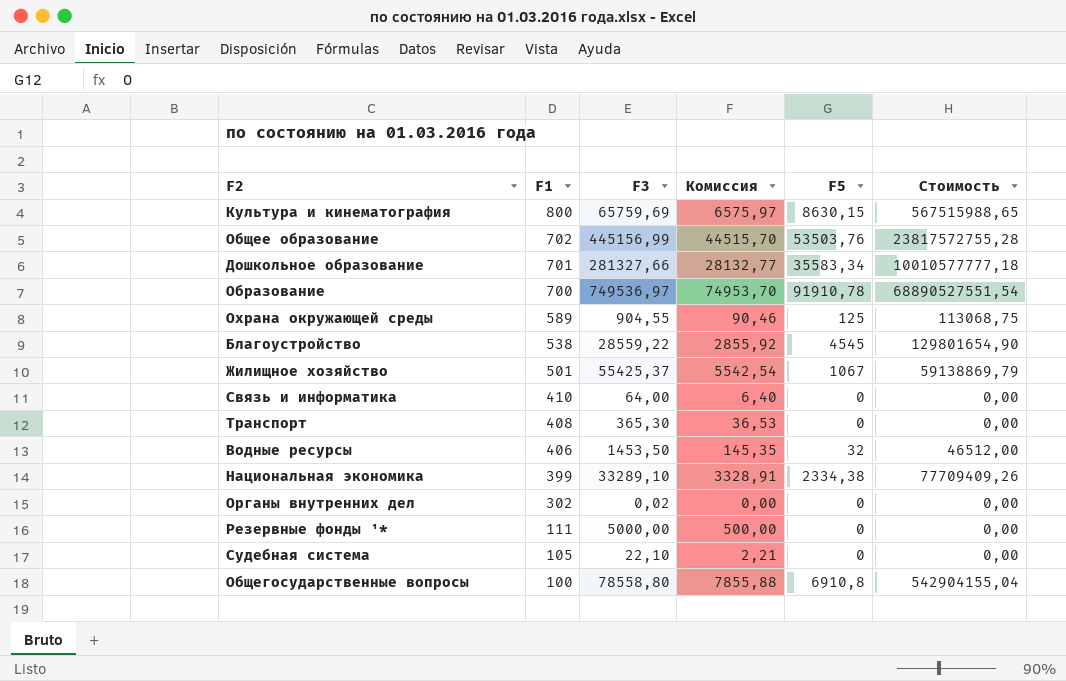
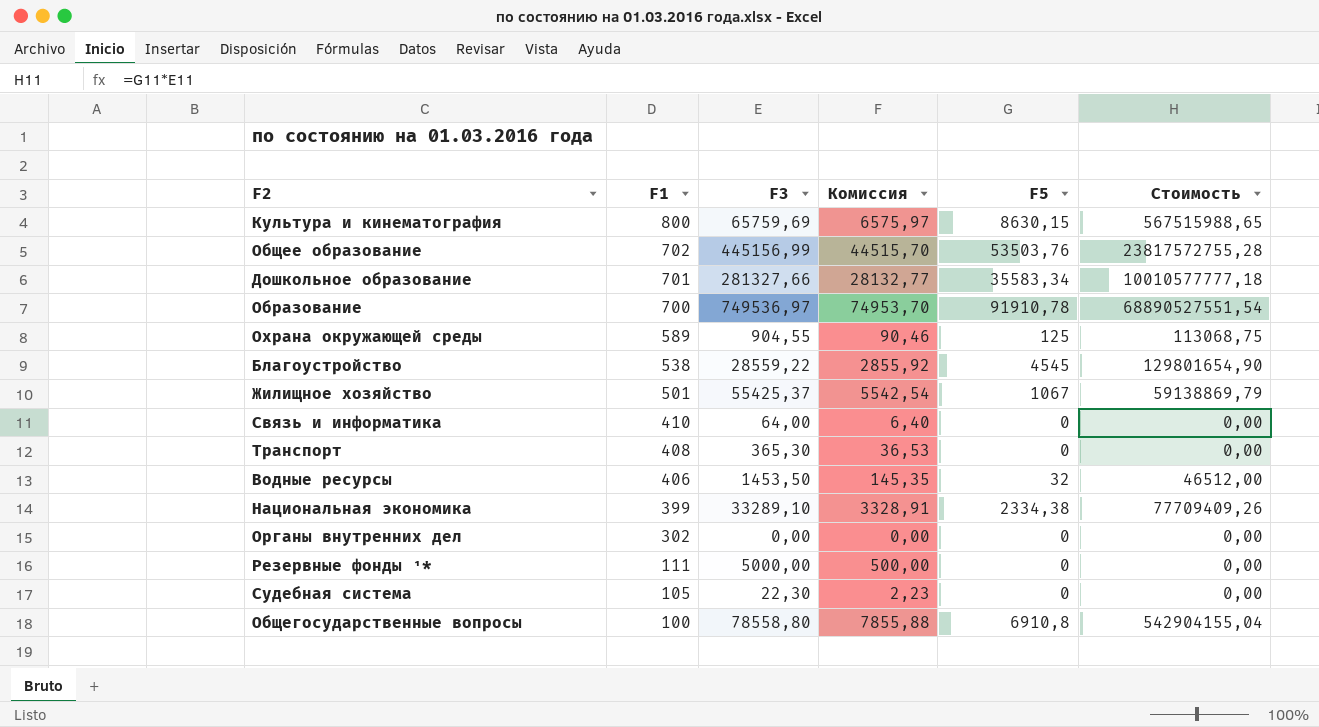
Органы внутренних дел | F3: 0,02 -> 0,00
Судебная система | F3: 22,10 -> 22,30
Судебная система | Комиссия: 2,21 -> 2,23

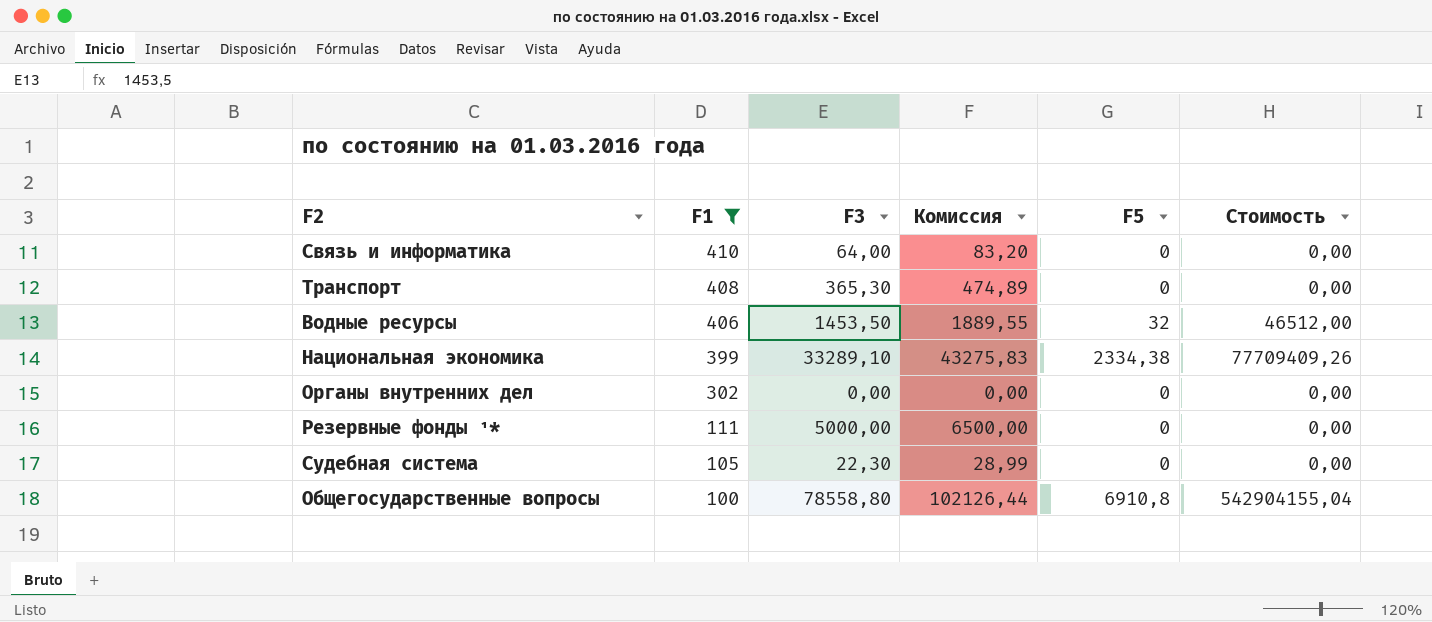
filter: none -> F1 <= 410
column Комиссия | formula: [F3] * 0,1 -> [F3] * 1,3

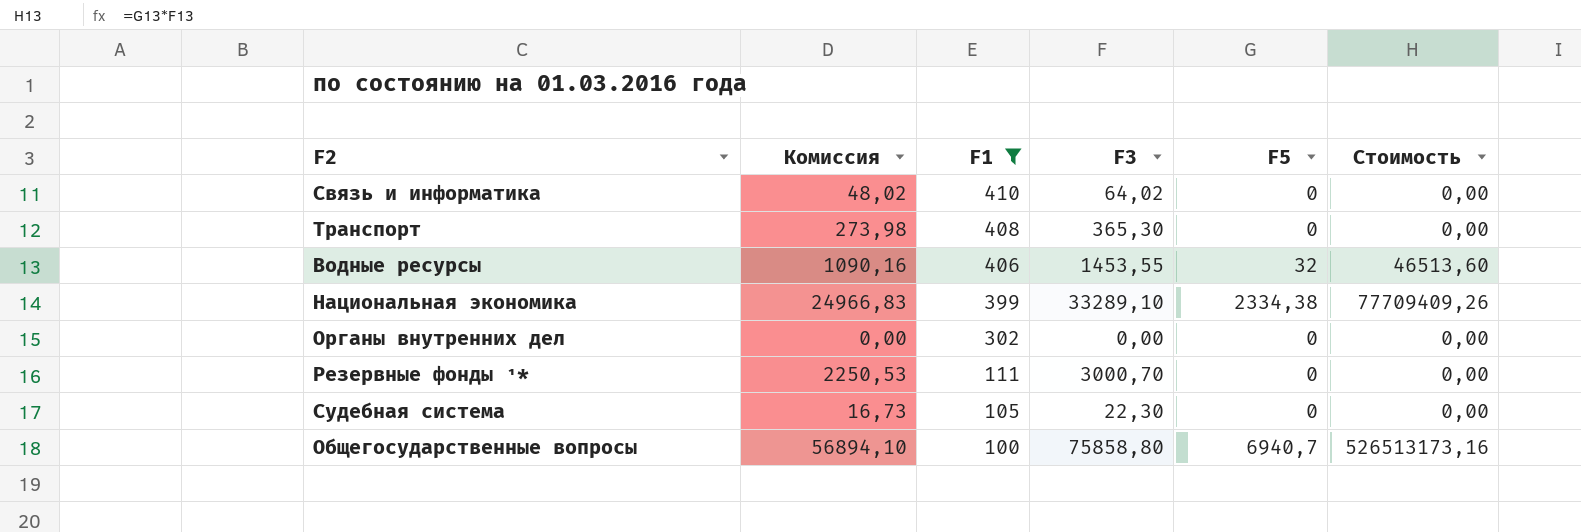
column Комиссия | formula: [F3] * 1,3 -> [F3] * 0,75
column Комиссия | position: 4 -> 2
Связь и информатика | F3: 64,00 -> 64,02
Водные ресурсы | F3: 1453,50 -> 1453,55
Водные ресурсы | Стоимость: 46512,00 -> 46513,60
Резервные фонды ¹* | F3: 5000,00 -> 3000,70
Общегосударственные вопросы | F3: 78558,80 -> 75858,80
Общегосударственные вопросы | F5: 6910,8 -> 6940,7
Общегосударственные вопросы | Стоимость: 542904155,04 -> 526513173,16

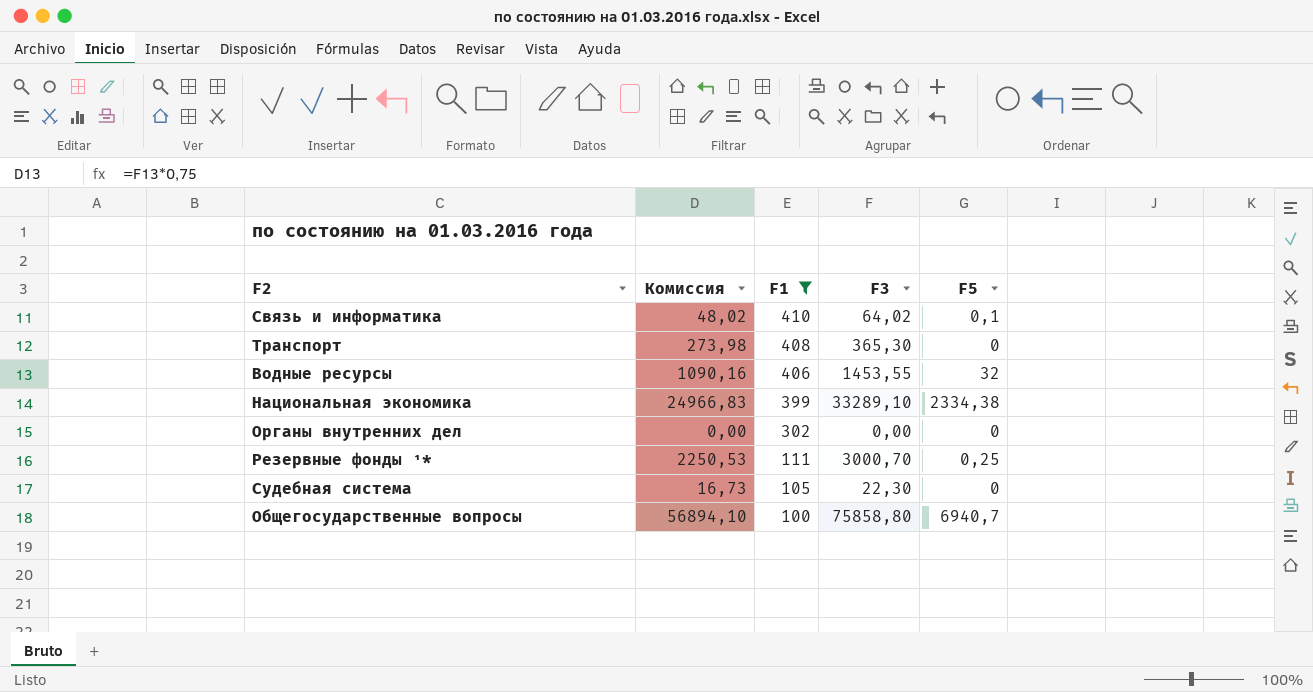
column Стоимость | formula: [F3] * [F5] -> none
Связь и информатика | F5: 0 -> 0,1
Резервные фонды ¹* | F5: 0 -> 0,25

